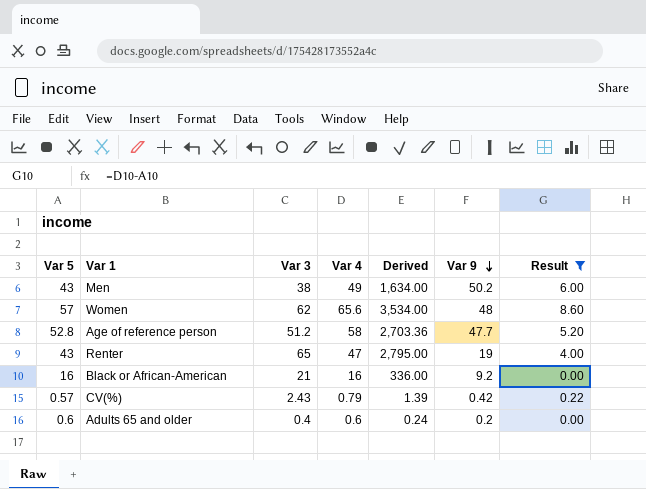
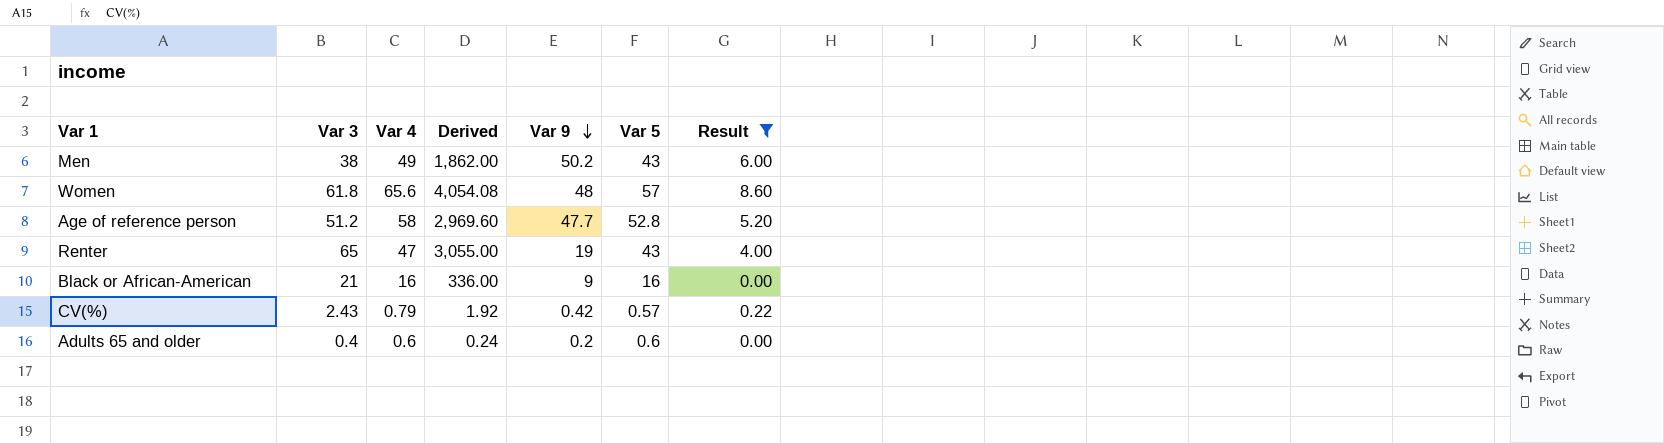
column Derived | formula: [Var 5] * [Var 3] -> [Var 3] * [Var 4]
column Var 5 | position: 1 -> 6
Women | Var 3: 62 -> 61.8
Black or African-American | Var 9: 9.2 -> 9

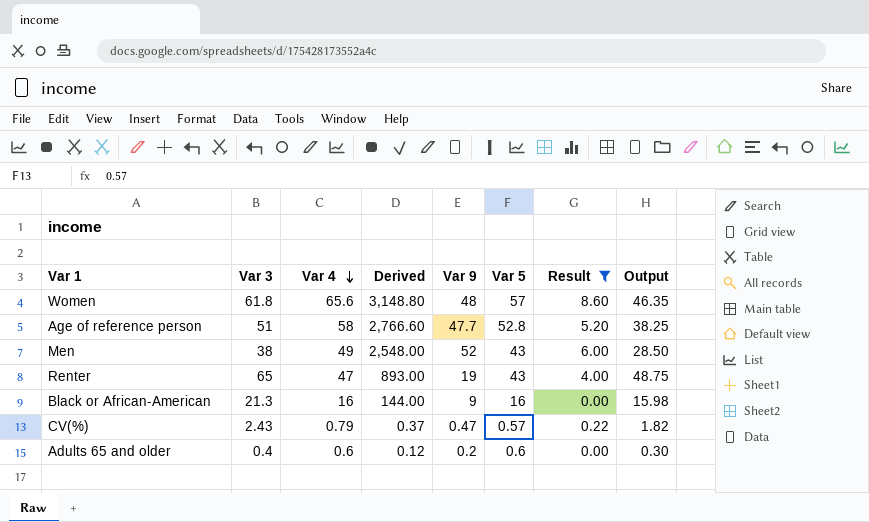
row order: Var 9 descending -> Var 4 descending
column Derived | formula: [Var 3] * [Var 4] -> [Var 4] * [Var 9]
column Output | formula: none -> [Var 3] * 0.75
Age of reference person | Var 3: 51.2 -> 51
Men | Var 9: 50.2 -> 52
Black or African-American | Var 3: 21 -> 21.3
CV(%) | Var 9: 0.42 -> 0.47

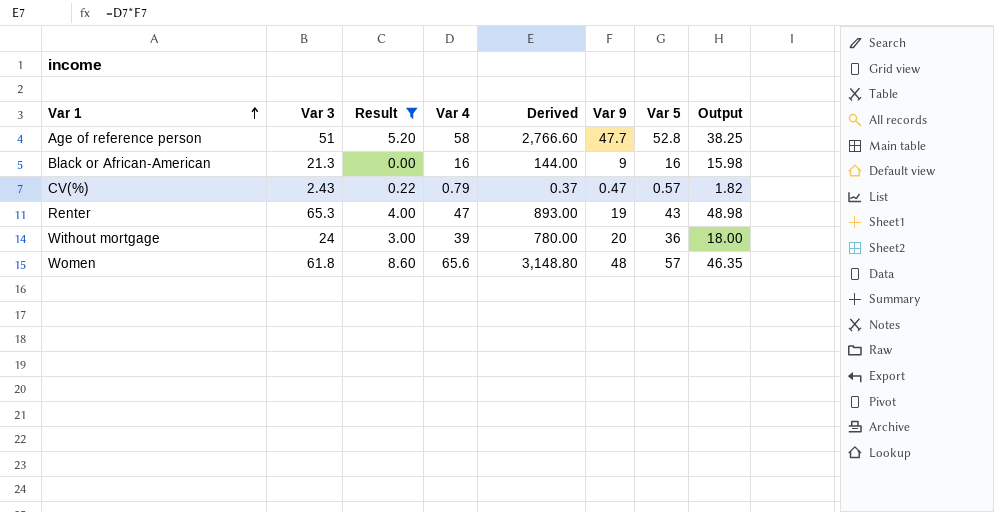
row order: Var 4 descending -> Var 1 ascending
column Result | position: 7 -> 3
row Men: 38 | 49 | 2,548.00 | 52 | 43 | 6.00 | 28.50 -> none
row Adults 65 and older: 0.4 | 0.6 | 0.12 | 0.2 | 0.6 | 0.00 | 0.30 -> none
Renter | Var 3: 65 -> 65.3
Renter | Output: 48.75 -> 48.98
row Without mortgage: none -> 24 | 3.00 | 39 | 780.00 | 20 | 36 | 18.00

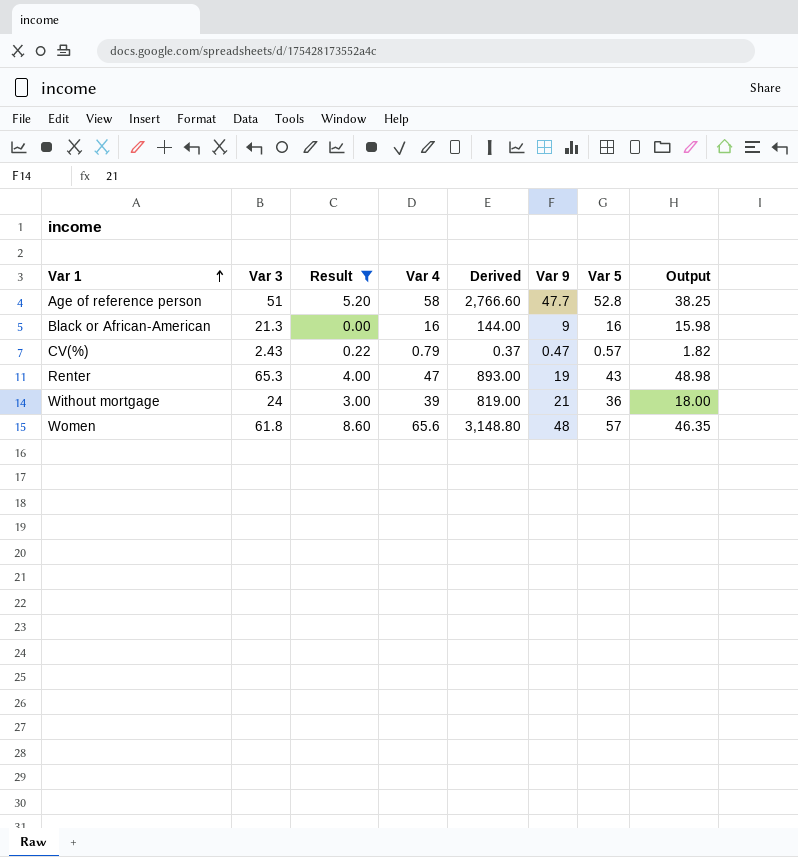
Without mortgage | Derived: 780.00 -> 819.00
Without mortgage | Var 9: 20 -> 21

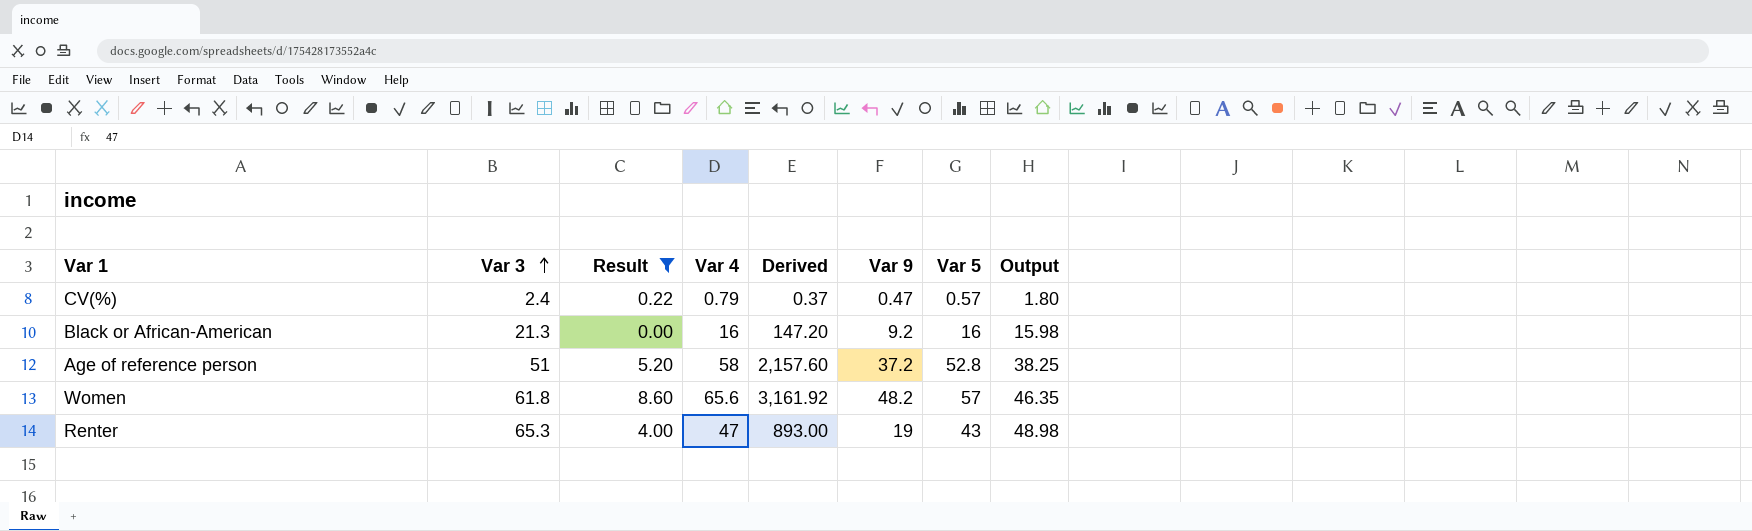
row order: Var 1 ascending -> Var 3 ascending
row Without mortgage: 24 | 3.00 | 39 | 819.00 | 21 | 36 | 18.00 -> none
CV(%) | Var 3: 2.43 -> 2.4
CV(%) | Output: 1.82 -> 1.80
Black or African-American | Derived: 144.00 -> 147.20
Black or African-American | Var 9: 9 -> 9.2
Age of reference person | Derived: 2,766.60 -> 2,157.60
Age of reference person | Var 9: 47.7 -> 37.2
Women | Derived: 3,148.80 -> 3,161.92
Women | Var 9: 48 -> 48.2

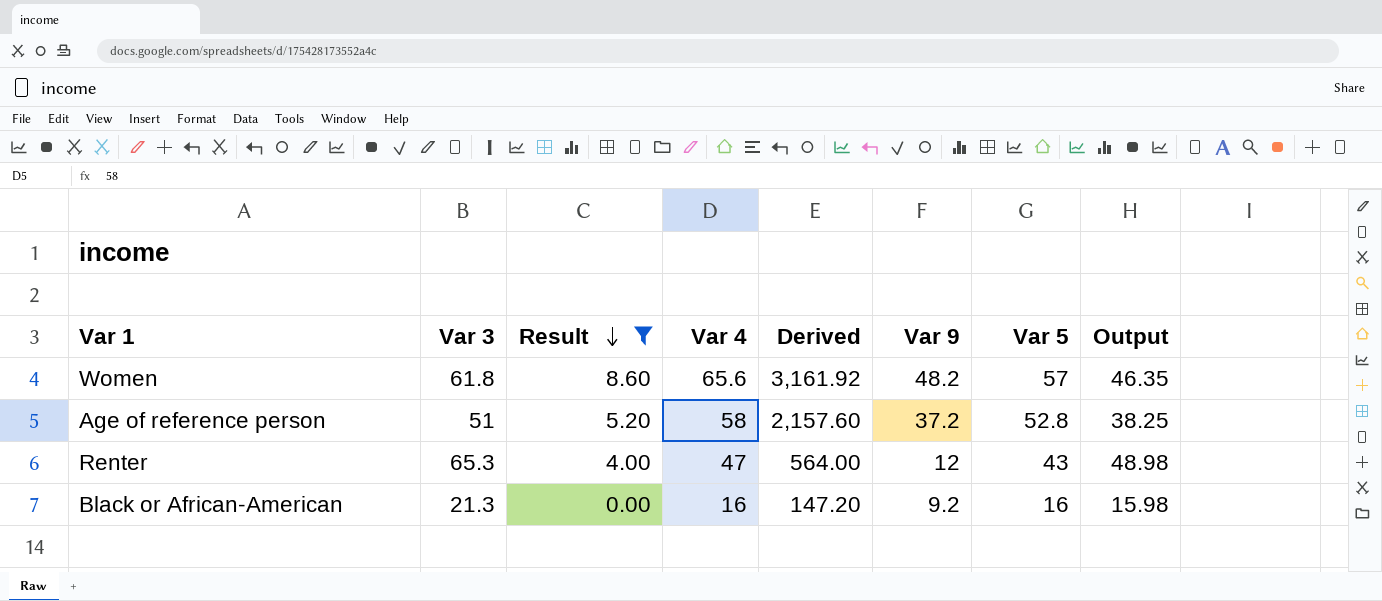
row order: Var 3 ascending -> Result descending
row CV(%): 2.4 | 0.22 | 0.79 | 0.37 | 0.47 | 0.57 | 1.80 -> none
Renter | Derived: 893.00 -> 564.00
Renter | Var 9: 19 -> 12

